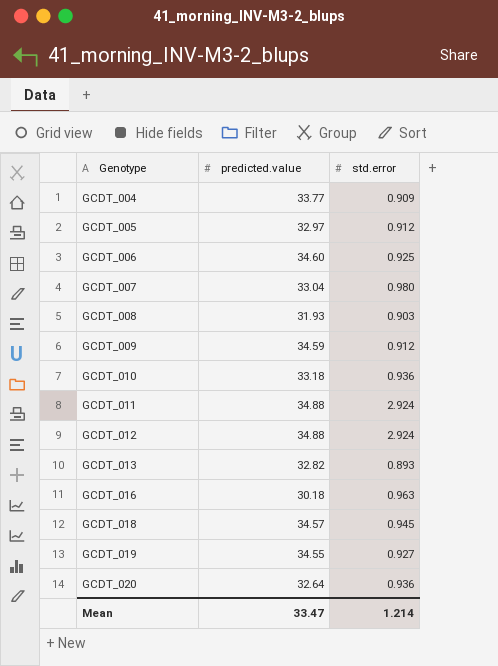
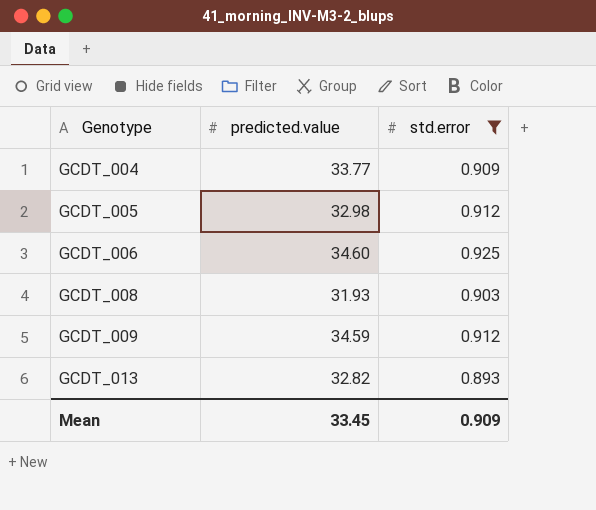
filter: none -> std.error <= 0.925
GCDT_005 | predicted.value: 32.97 -> 32.98
Mean | predicted.value: 33.47 -> 33.45
Mean | std.error: 1.214 -> 0.909

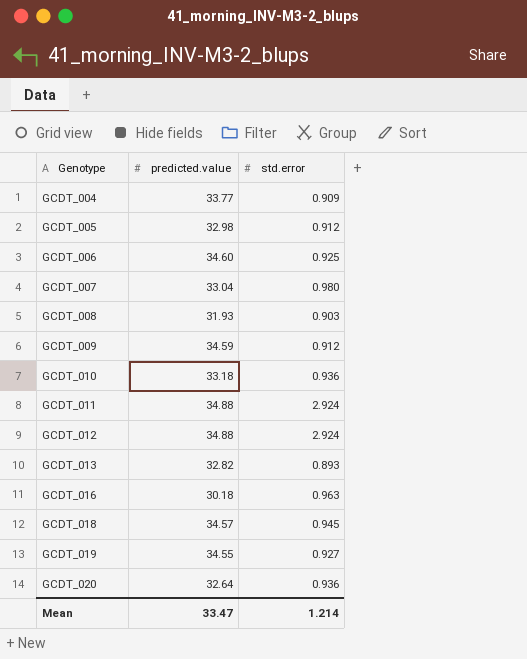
filter: std.error <= 0.925 -> none
Mean | predicted.value: 33.45 -> 33.47
Mean | std.error: 0.909 -> 1.214

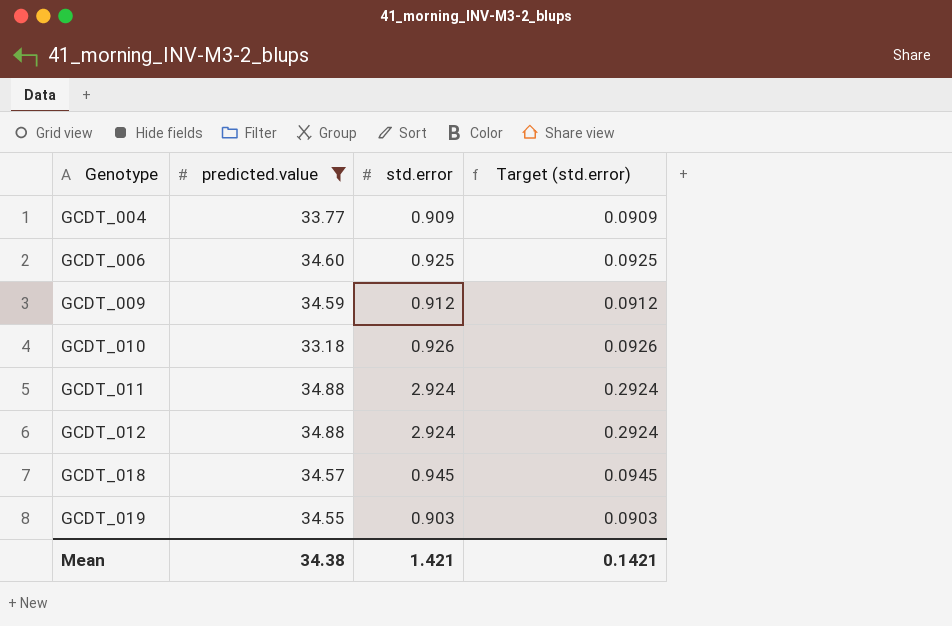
filter: none -> predicted.value >= 33.18
column Target (std.error) | formula: none -> [std.error] * 0.1
GCDT_010 | std.error: 0.936 -> 0.926
GCDT_019 | std.error: 0.927 -> 0.903
Mean | predicted.value: 33.47 -> 34.38
Mean | std.error: 1.214 -> 1.421

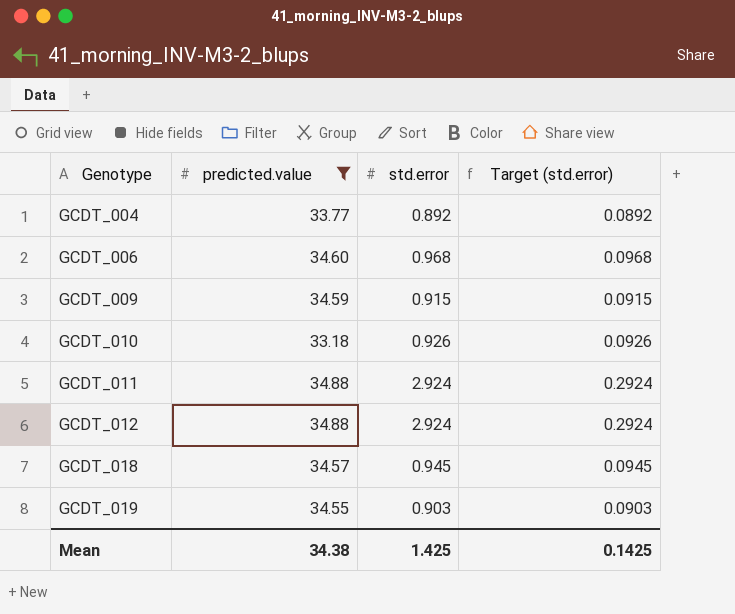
GCDT_004 | std.error: 0.909 -> 0.892
GCDT_004 | Target (std.error): 0.0909 -> 0.0892
GCDT_006 | std.error: 0.925 -> 0.968
GCDT_006 | Target (std.error): 0.0925 -> 0.0968
GCDT_009 | std.error: 0.912 -> 0.915
GCDT_009 | Target (std.error): 0.0912 -> 0.0915
Mean | std.error: 1.421 -> 1.425
Mean | Target (std.error): 0.1421 -> 0.1425

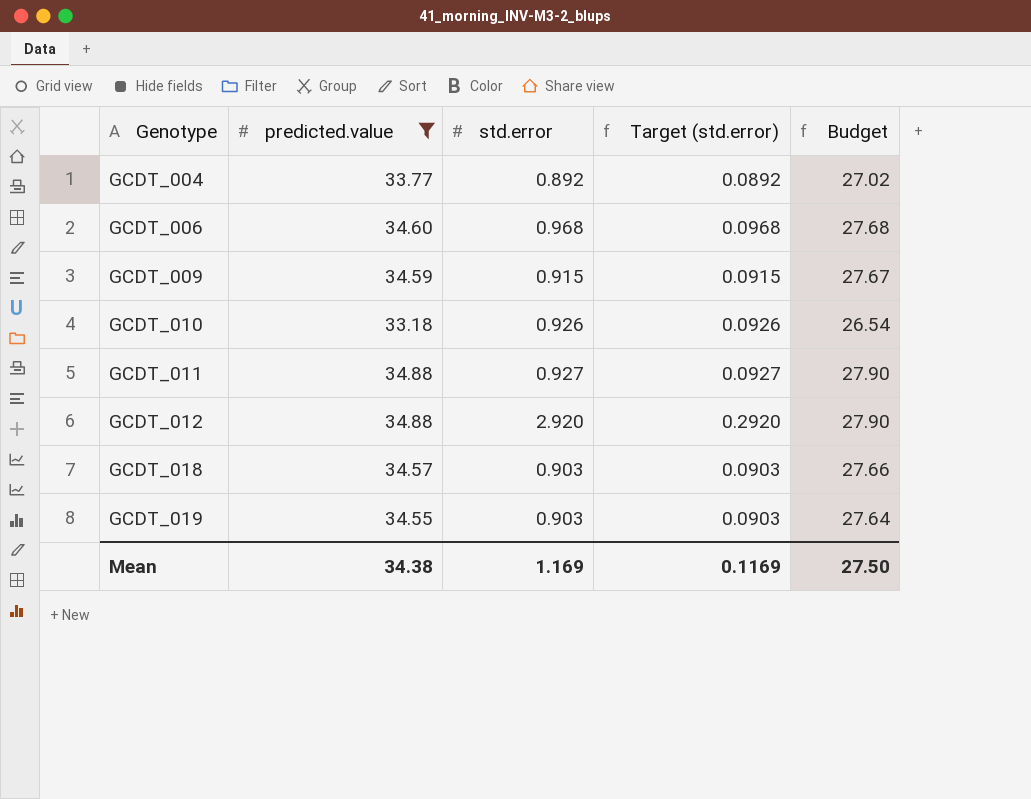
column Budget | formula: none -> [predicted.value] * 0.8
GCDT_011 | std.error: 2.924 -> 0.927
GCDT_011 | Target (std.error): 0.2924 -> 0.0927
GCDT_012 | std.error: 2.924 -> 2.920
GCDT_012 | Target (std.error): 0.2924 -> 0.2920
GCDT_018 | std.error: 0.945 -> 0.903
GCDT_018 | Target (std.error): 0.0945 -> 0.0903
Mean | std.error: 1.425 -> 1.169
Mean | Target (std.error): 0.1425 -> 0.1169

